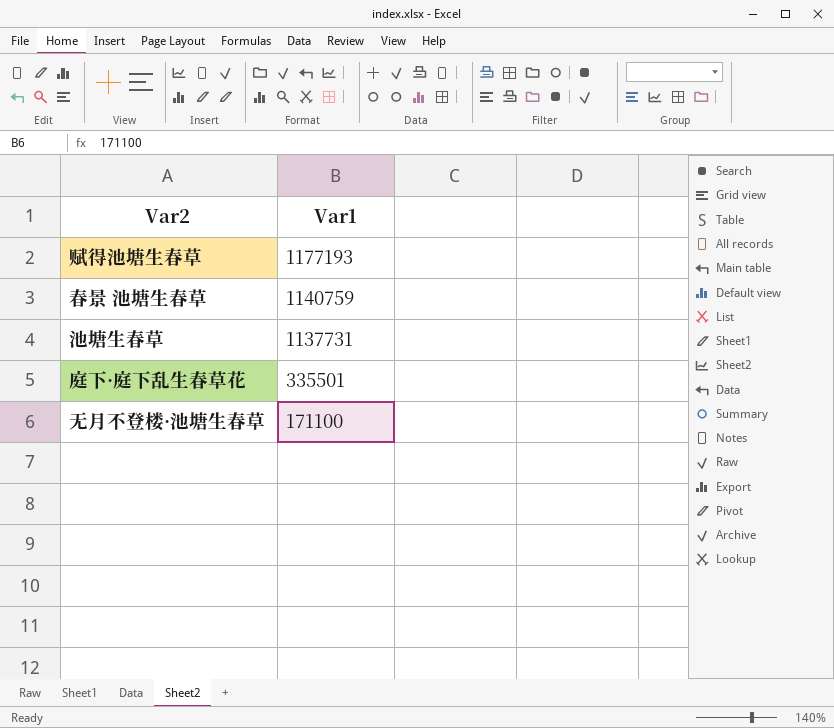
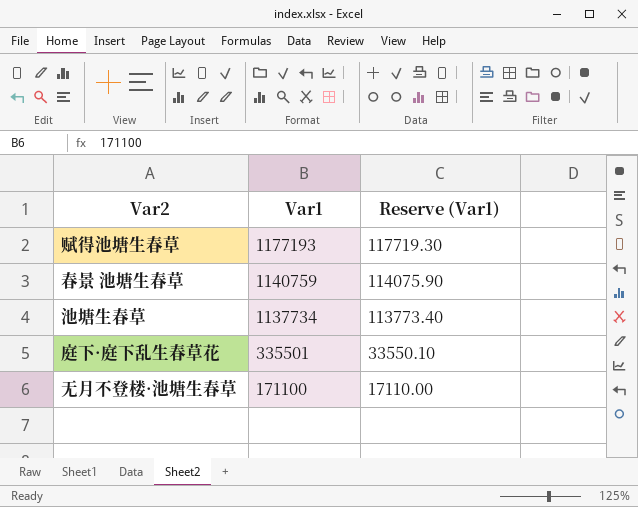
column Reserve (Var1) | formula: none -> [Var1] * 0.1
池塘生春草 | Var1: 1137731 -> 1137734

